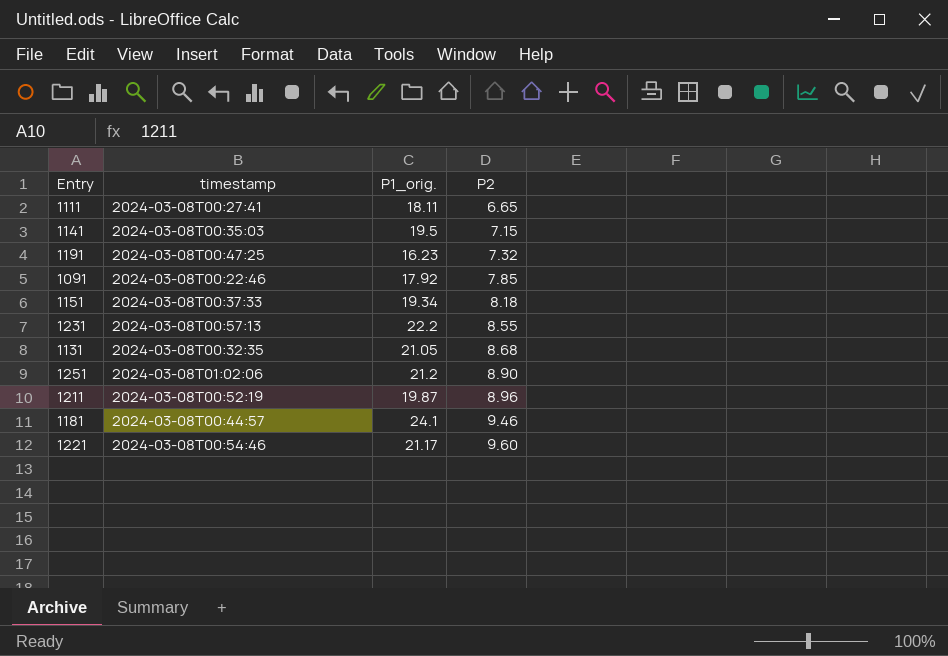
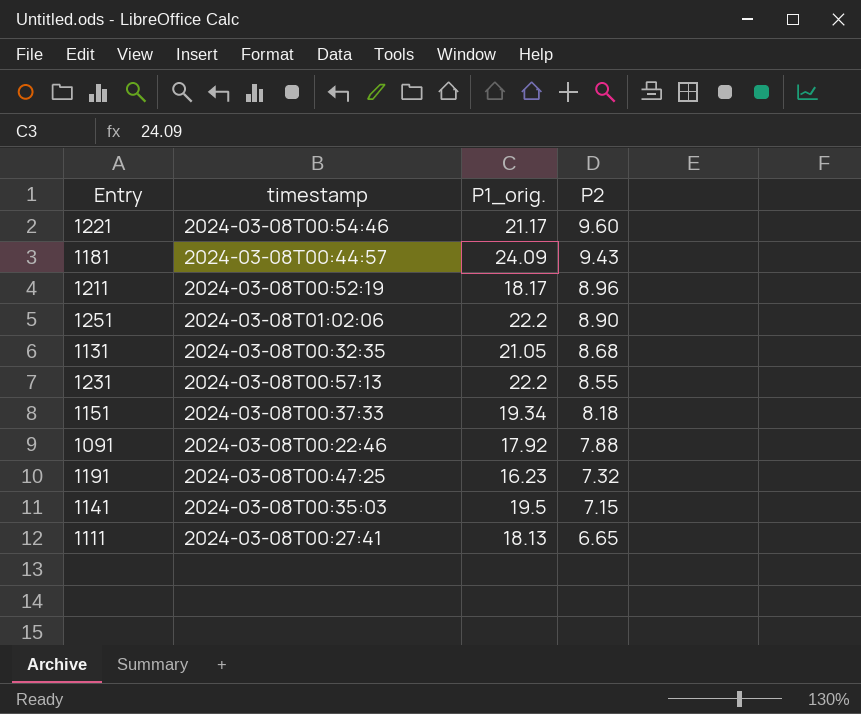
row order: P2 ascending -> P2 descending
1181 | P1_orig.: 24.1 -> 24.09
1181 | P2: 9.46 -> 9.43
1211 | P1_orig.: 19.87 -> 18.17
1251 | P1_orig.: 21.2 -> 22.2
1091 | P2: 7.85 -> 7.88
1111 | P1_orig.: 18.11 -> 18.13

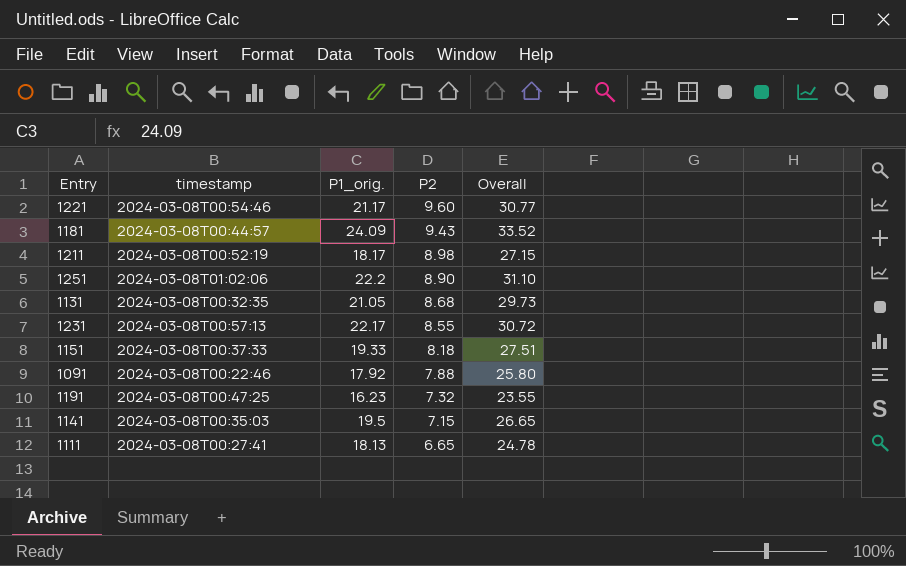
column Overall | formula: none -> [P1_orig.] + [P2]
1211 | P2: 8.96 -> 8.98
1231 | P1_orig.: 22.2 -> 22.17
1151 | P1_orig.: 19.34 -> 19.33

